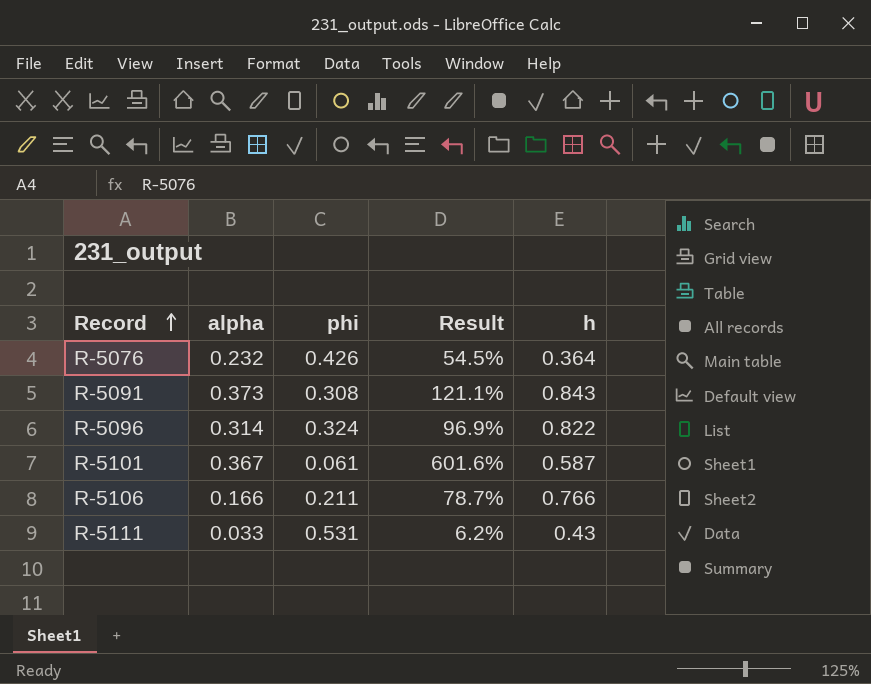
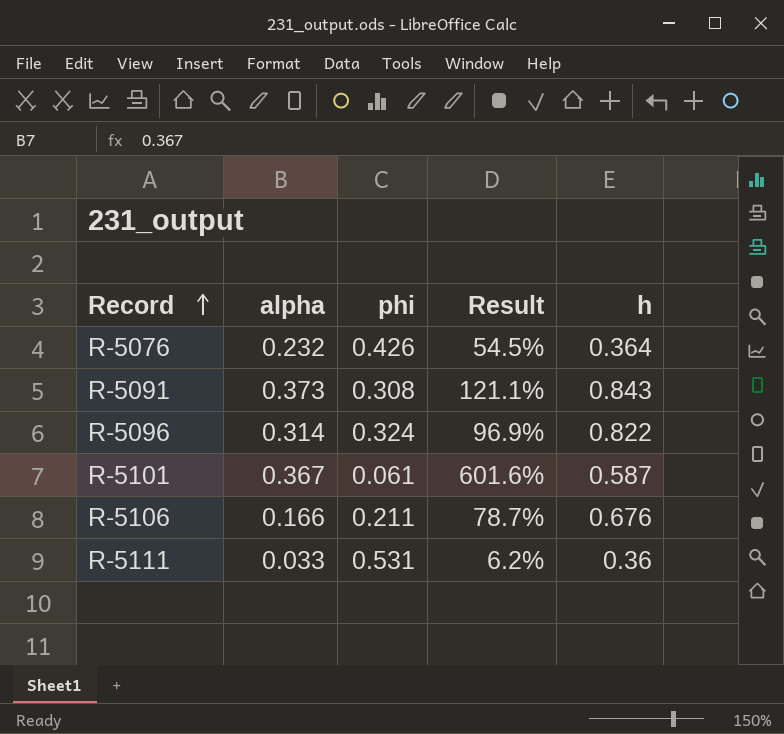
R-5106 | h: 0.766 -> 0.676
R-5111 | h: 0.43 -> 0.36

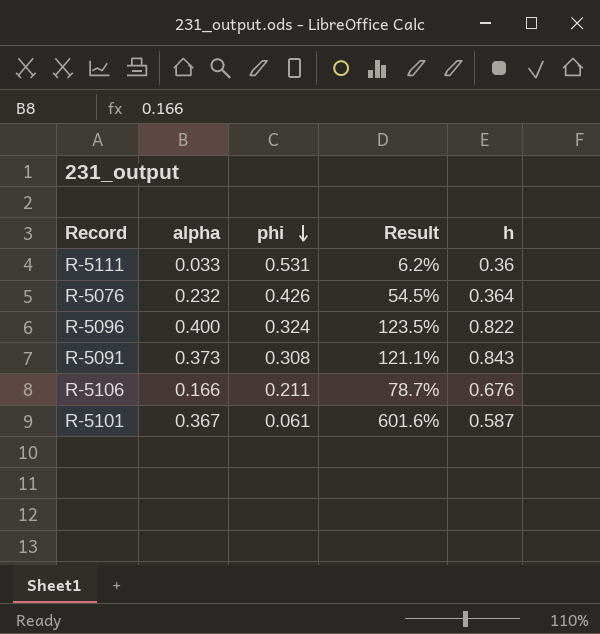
row order: Record ascending -> phi descending
R-5096 | alpha: 0.314 -> 0.400
R-5096 | Result: 96.9% -> 123.5%

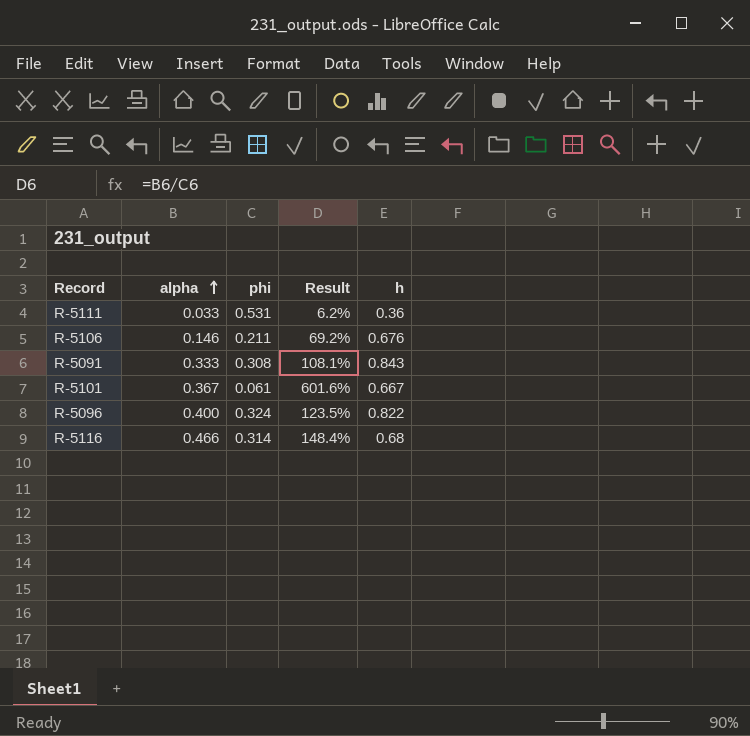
row order: phi descending -> alpha ascending
row R-5076: 0.232 | 0.426 | 54.5% | 0.364 -> none
R-5106 | alpha: 0.166 -> 0.146
R-5106 | Result: 78.7% -> 69.2%
R-5091 | alpha: 0.373 -> 0.333
R-5091 | Result: 121.1% -> 108.1%
R-5101 | h: 0.587 -> 0.667
row R-5116: none -> 0.466 | 0.314 | 148.4% | 0.68

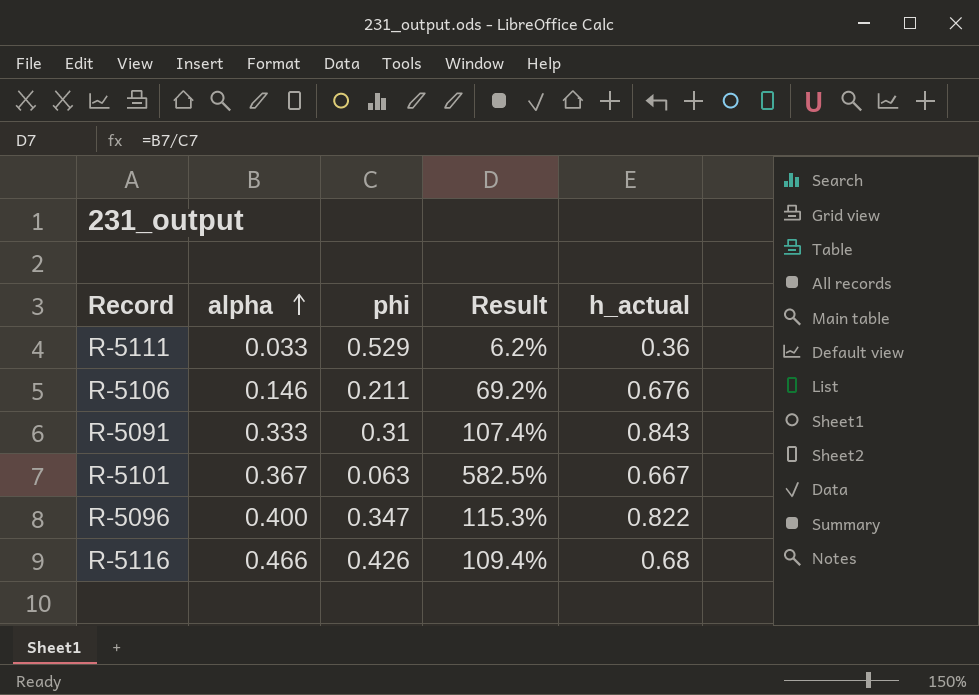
column name: h -> h_actual
R-5111 | phi: 0.531 -> 0.529
R-5091 | phi: 0.308 -> 0.31
R-5091 | Result: 108.1% -> 107.4%
R-5101 | phi: 0.061 -> 0.063
R-5101 | Result: 601.6% -> 582.5%
R-5096 | phi: 0.324 -> 0.347
R-5096 | Result: 123.5% -> 115.3%
R-5116 | phi: 0.314 -> 0.426
R-5116 | Result: 148.4% -> 109.4%

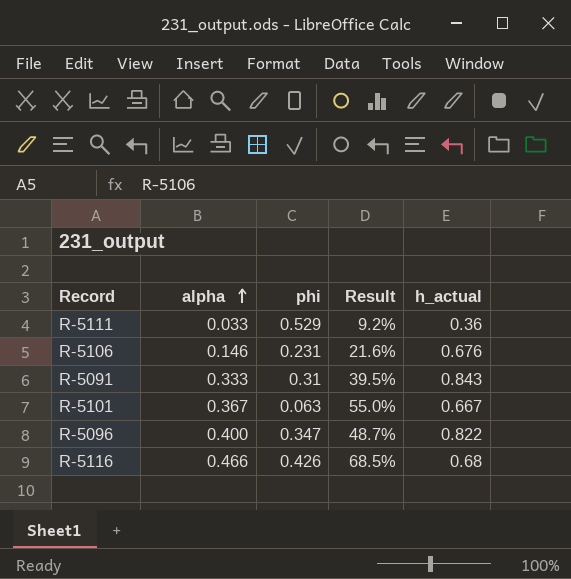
column Result | formula: [alpha] / [phi] -> [alpha] / [h_actual]
R-5106 | phi: 0.211 -> 0.231

